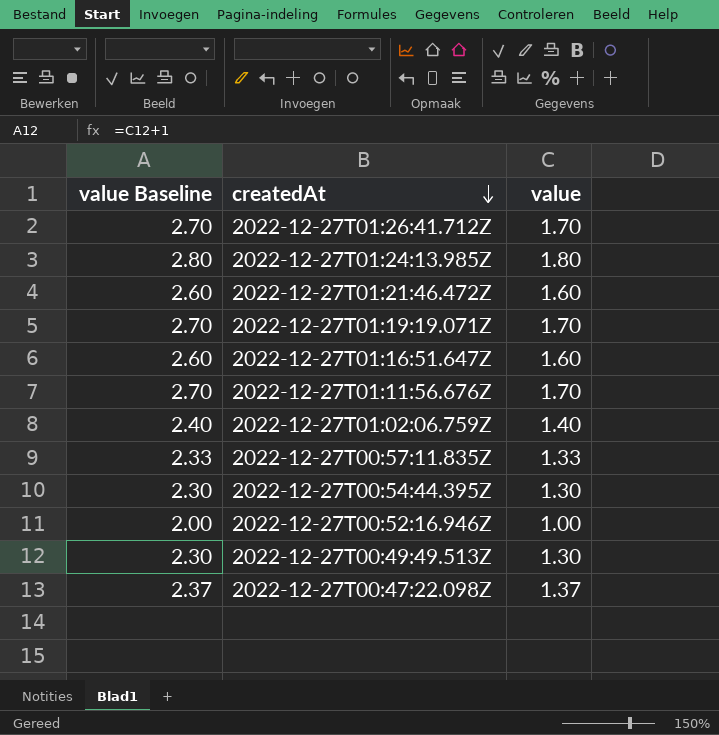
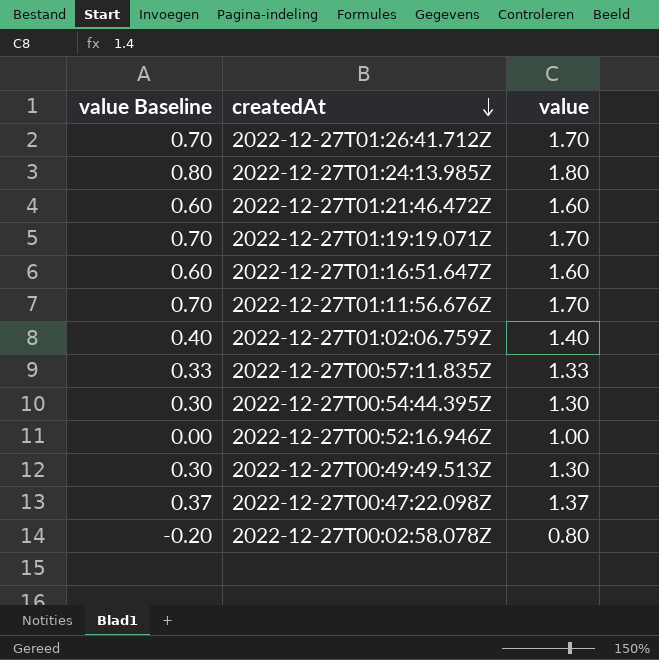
column value Baseline | formula: [value] + 1 -> [value] - 1
row 2022-12-27T00:02:58.078Z: none -> -0.20 | 0.80

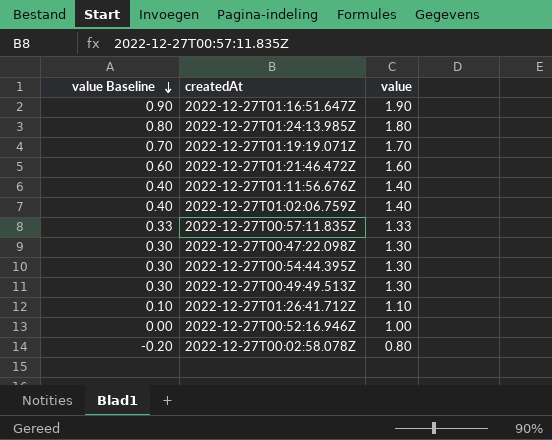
row order: createdAt descending -> value Baseline descending
2022-12-27T01:16:51.647Z | value Baseline: 0.60 -> 0.90
2022-12-27T01:16:51.647Z | value: 1.60 -> 1.90
2022-12-27T01:11:56.676Z | value Baseline: 0.70 -> 0.40
2022-12-27T01:11:56.676Z | value: 1.70 -> 1.40
2022-12-27T00:47:22.098Z | value Baseline: 0.37 -> 0.30
2022-12-27T00:47:22.098Z | value: 1.37 -> 1.30
2022-12-27T01:26:41.712Z | value Baseline: 0.70 -> 0.10
2022-12-27T01:26:41.712Z | value: 1.70 -> 1.10

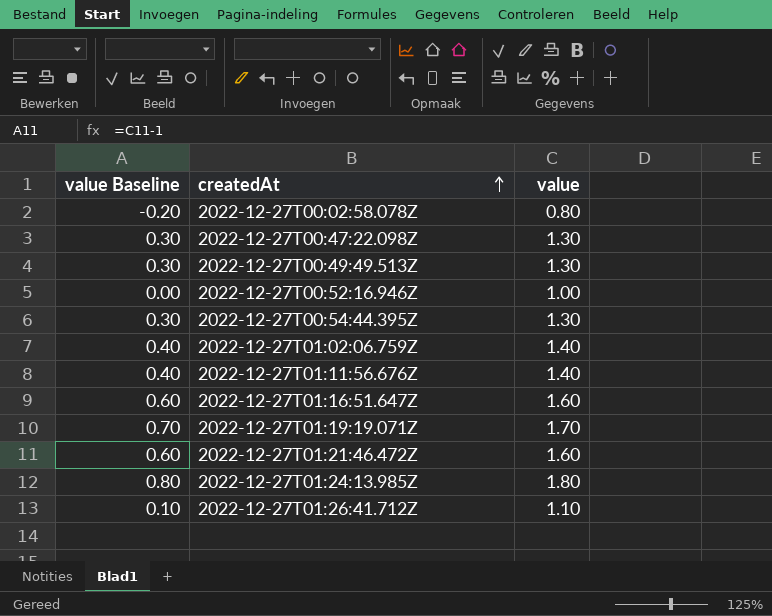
row order: value Baseline descending -> createdAt ascending
row 2022-12-27T00:57:11.835Z: 0.33 | 1.33 -> none
2022-12-27T01:16:51.647Z | value Baseline: 0.90 -> 0.60
2022-12-27T01:16:51.647Z | value: 1.90 -> 1.60

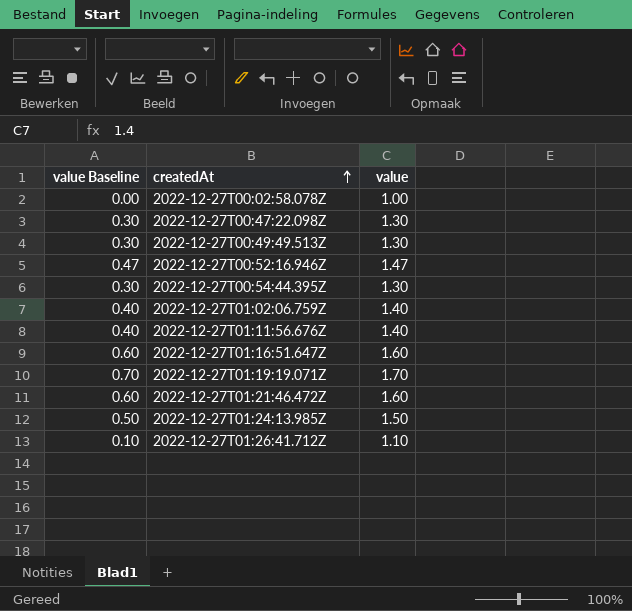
2022-12-27T00:02:58.078Z | value Baseline: -0.20 -> 0.00
2022-12-27T00:02:58.078Z | value: 0.80 -> 1.00
2022-12-27T00:52:16.946Z | value Baseline: 0.00 -> 0.47
2022-12-27T00:52:16.946Z | value: 1.00 -> 1.47
2022-12-27T01:24:13.985Z | value Baseline: 0.80 -> 0.50
2022-12-27T01:24:13.985Z | value: 1.80 -> 1.50

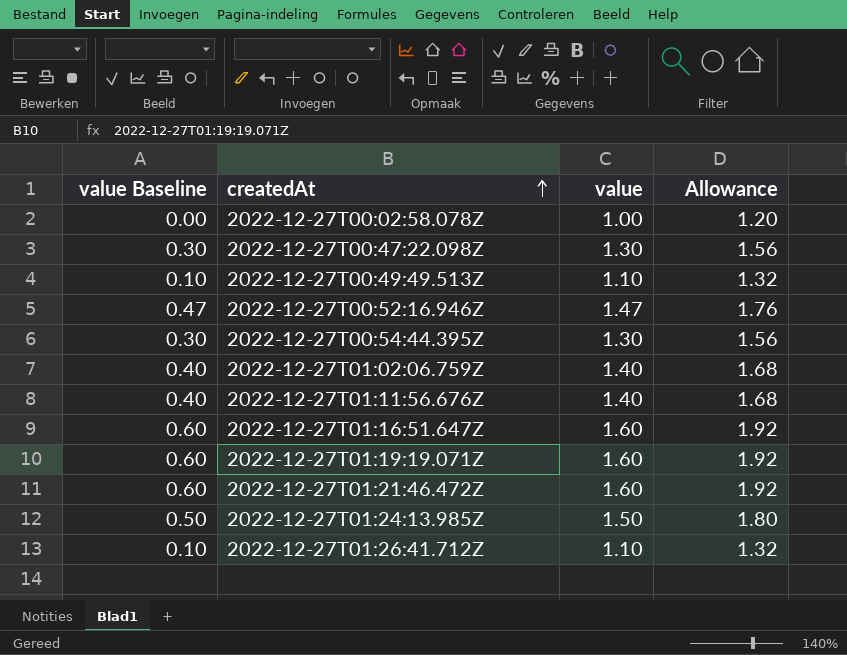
column Allowance | formula: none -> [value] * 1.2
2022-12-27T00:49:49.513Z | value Baseline: 0.30 -> 0.10
2022-12-27T00:49:49.513Z | value: 1.30 -> 1.10
2022-12-27T01:19:19.071Z | value Baseline: 0.70 -> 0.60
2022-12-27T01:19:19.071Z | value: 1.70 -> 1.60

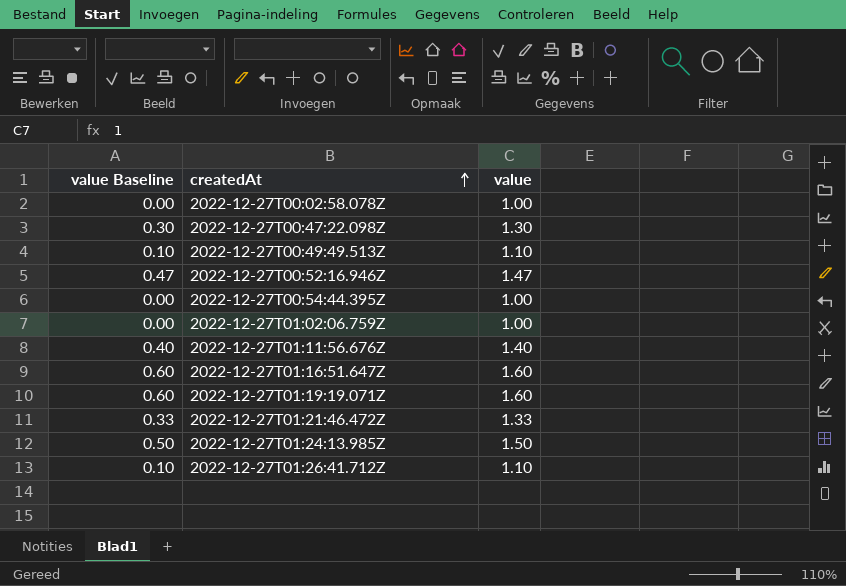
column Allowance | formula: [value] * 1.2 -> none
2022-12-27T00:54:44.395Z | value Baseline: 0.30 -> 0.00
2022-12-27T00:54:44.395Z | value: 1.30 -> 1.00
2022-12-27T01:02:06.759Z | value Baseline: 0.40 -> 0.00
2022-12-27T01:02:06.759Z | value: 1.40 -> 1.00
2022-12-27T01:21:46.472Z | value Baseline: 0.60 -> 0.33
2022-12-27T01:21:46.472Z | value: 1.60 -> 1.33

